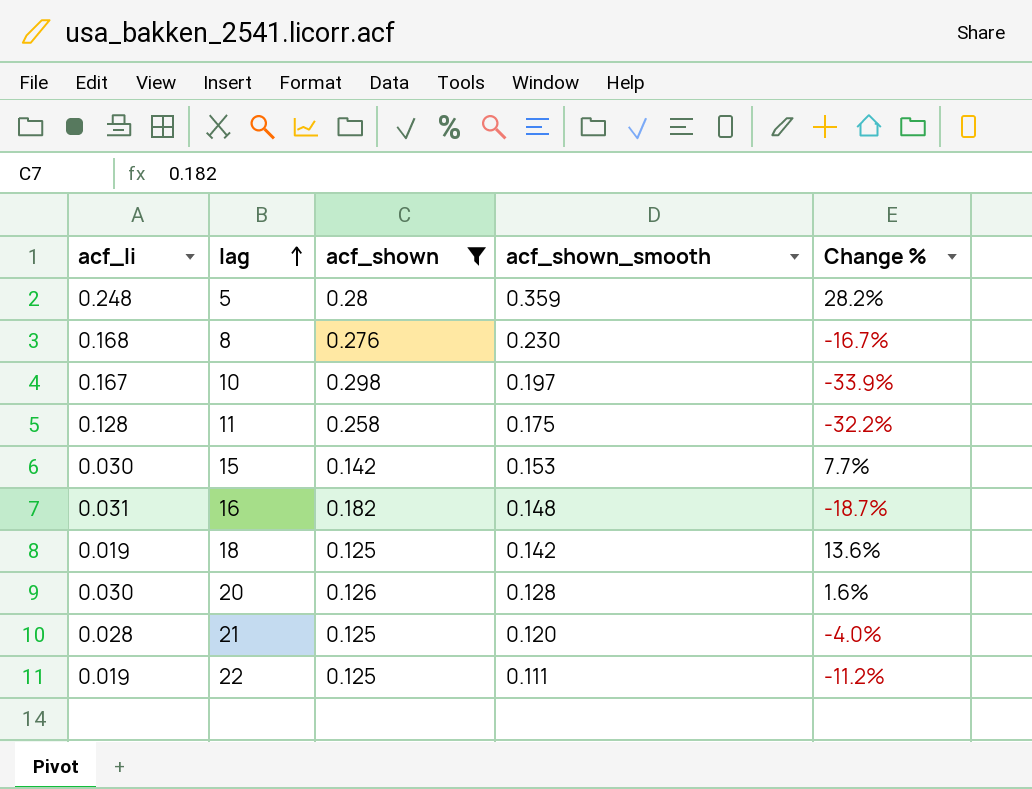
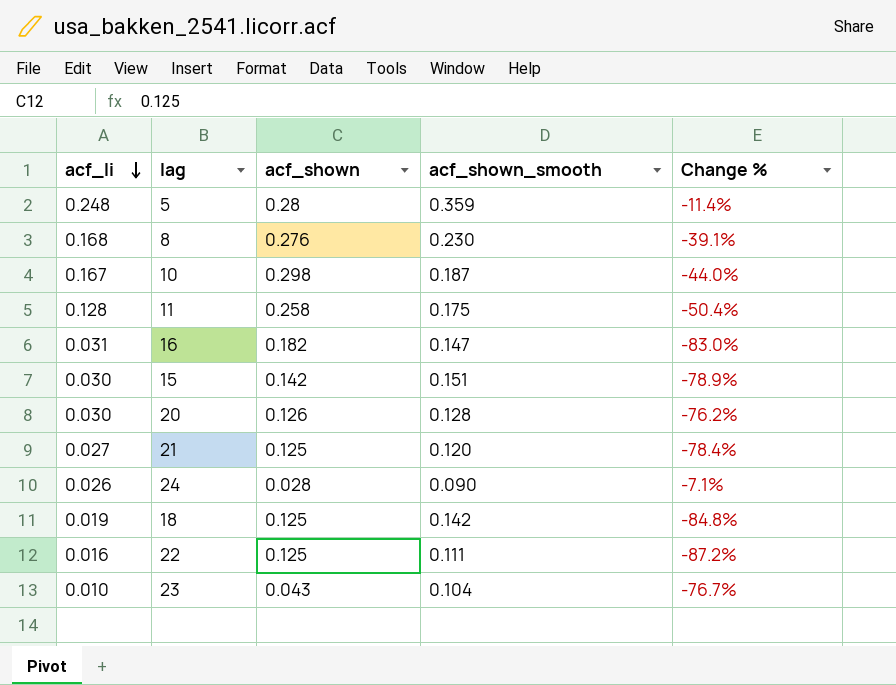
filter: acf_shown >= 0.125 -> none
row order: lag ascending -> acf_li descending
column Change % | formula: ([acf_shown_smooth] - [acf_shown]) / [acf_shown] -> ([acf_li] - [acf_shown]) / [acf_shown]
10 | acf_shown_smooth: 0.197 -> 0.187
16 | acf_shown_smooth: 0.148 -> 0.147
15 | acf_shown_smooth: 0.153 -> 0.151
21 | acf_li: 0.028 -> 0.027
22 | acf_li: 0.019 -> 0.016

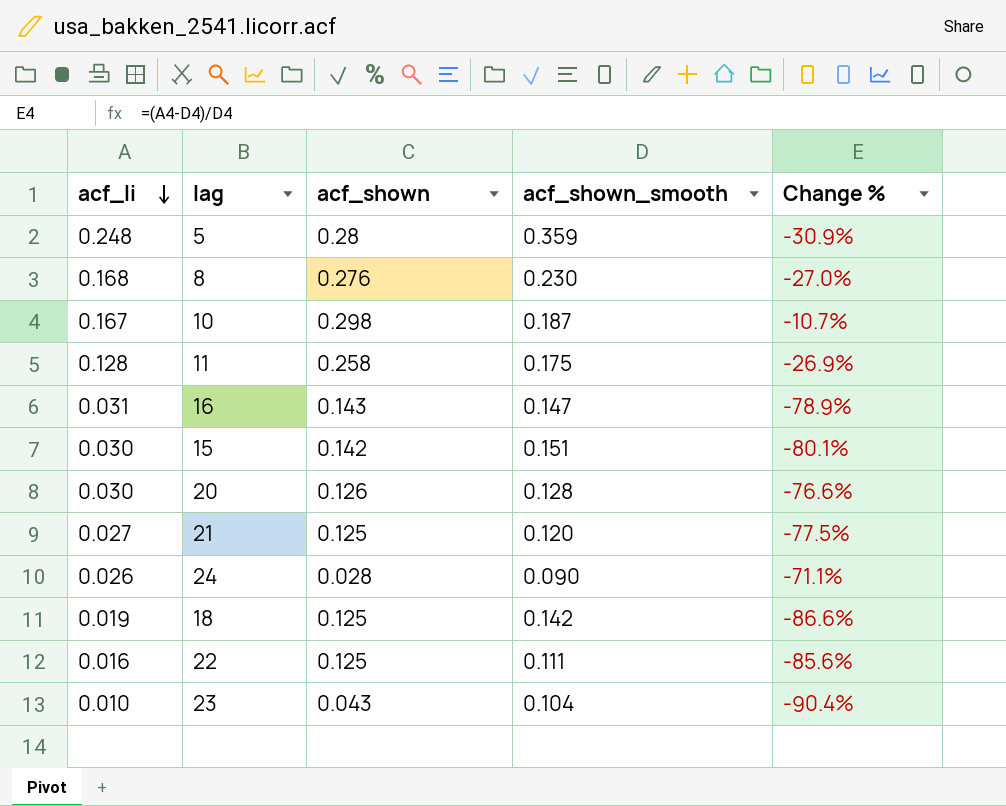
column Change % | formula: ([acf_li] - [acf_shown]) / [acf_shown] -> ([acf_li] - [acf_shown_smooth]) / [acf_shown_smooth]
16 | acf_shown: 0.182 -> 0.143

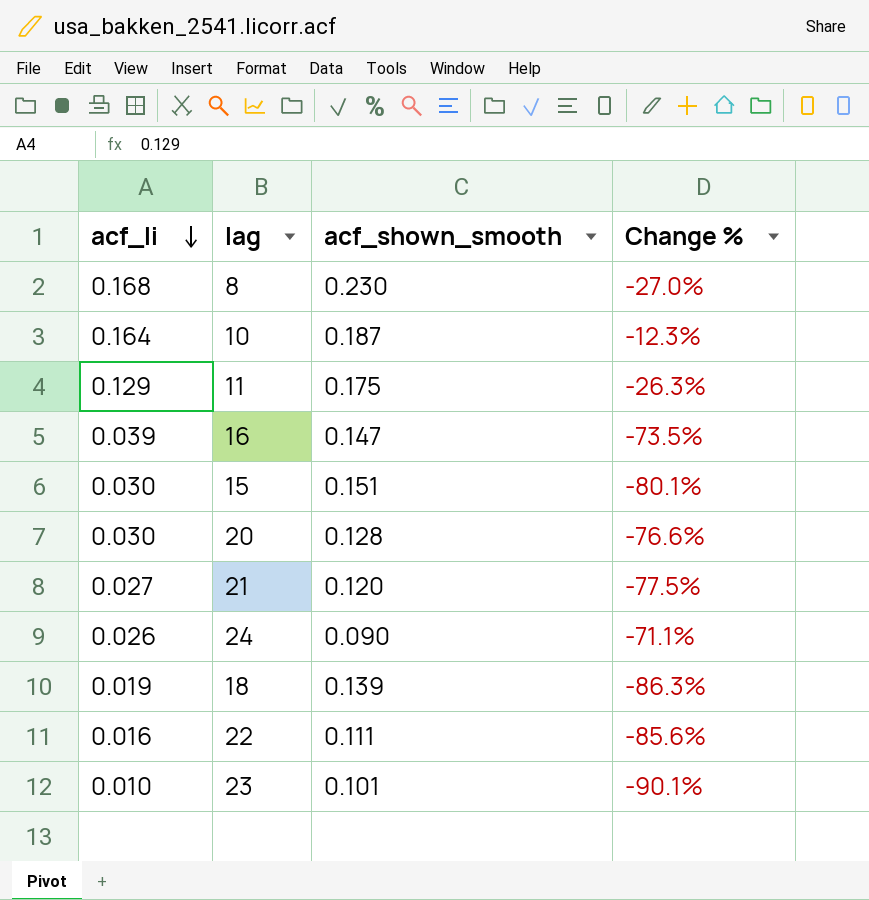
column acf_shown | position: 3 -> none
row 5: 0.248 | 0.28 | 0.359 | -30.9% -> none
10 | acf_li: 0.167 -> 0.164
10 | Change %: -10.7% -> -12.3%
11 | acf_li: 0.128 -> 0.129
11 | Change %: -26.9% -> -26.3%
16 | acf_li: 0.031 -> 0.039
16 | Change %: -78.9% -> -73.5%
18 | acf_shown_smooth: 0.142 -> 0.139
18 | Change %: -86.6% -> -86.3%
23 | acf_shown_smooth: 0.104 -> 0.101
23 | Change %: -90.4% -> -90.1%

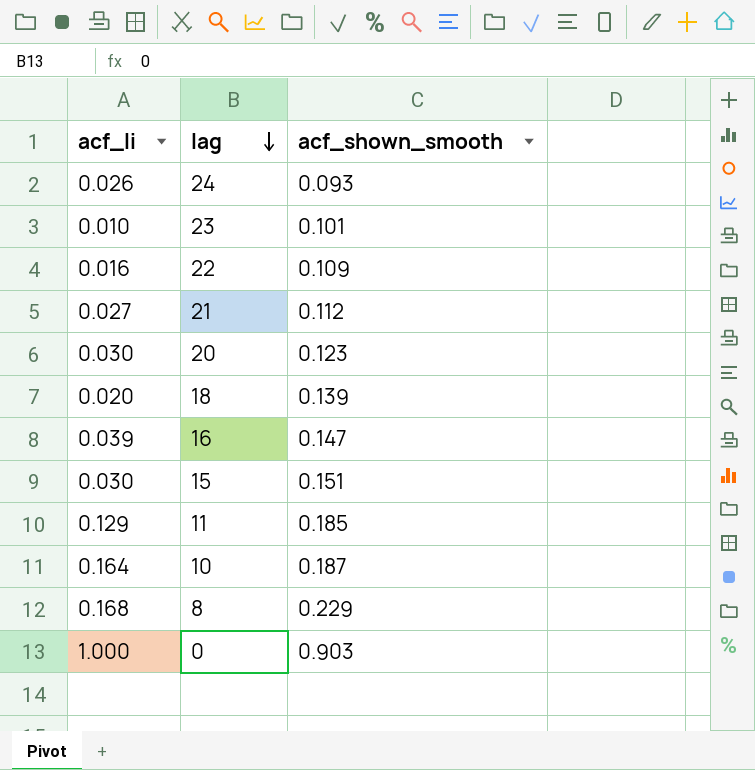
row order: acf_li descending -> lag descending
column Change % | formula: ([acf_li] - [acf_shown_smooth]) / [acf_shown_smooth] -> none
24 | acf_shown_smooth: 0.090 -> 0.093
22 | acf_shown_smooth: 0.111 -> 0.109
21 | acf_shown_smooth: 0.120 -> 0.112
20 | acf_shown_smooth: 0.128 -> 0.123
18 | acf_li: 0.019 -> 0.020
11 | acf_shown_smooth: 0.175 -> 0.185
8 | acf_shown_smooth: 0.230 -> 0.229
row 0: none -> 1.000 | 0.903

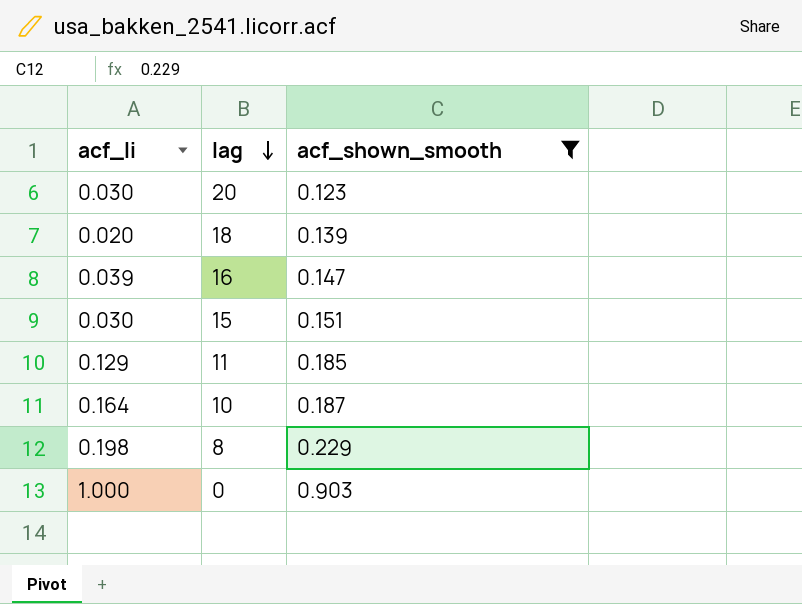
filter: none -> acf_shown_smooth >= 0.123
8 | acf_li: 0.168 -> 0.198

